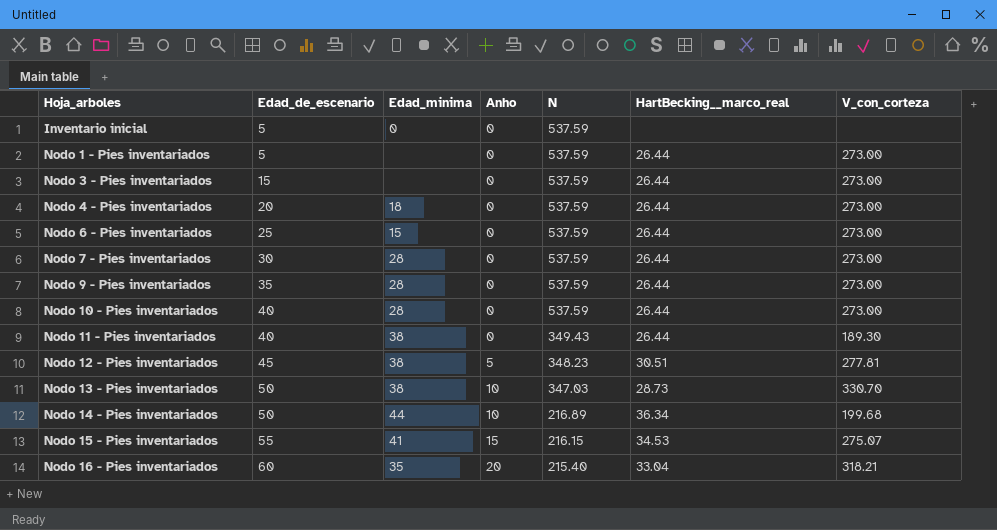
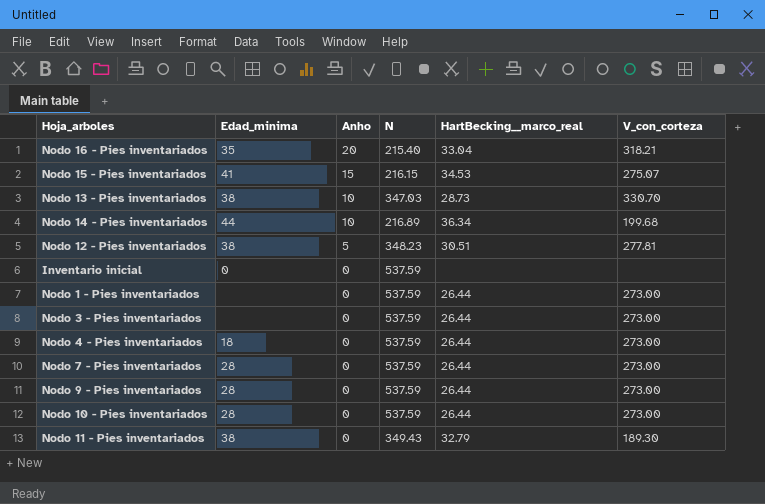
row order: Hoja_arboles ascending -> Anho descending
column Edad_de_escenario | position: 2 -> none
row Nodo 6 - Pies inventariados: 25 | 15 | 0 | 537.59 | 26.44 | 273.00 -> none
Nodo 11 - Pies inventariados | HartBecking__marco_real: 26.44 -> 32.79

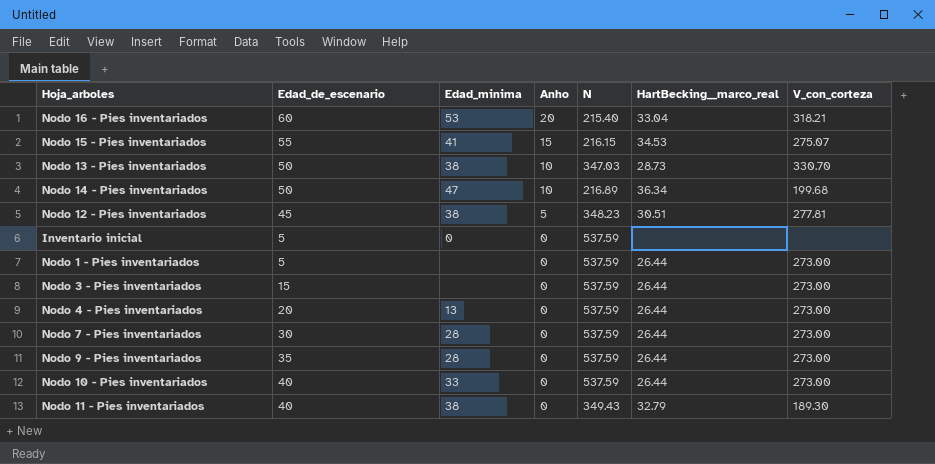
column Edad_de_escenario | position: none -> 2
Nodo 16 - Pies inventariados | Edad_minima: 35 -> 53
Nodo 14 - Pies inventariados | Edad_minima: 44 -> 47
Nodo 4 - Pies inventariados | Edad_minima: 18 -> 13
Nodo 10 - Pies inventariados | Edad_minima: 28 -> 33

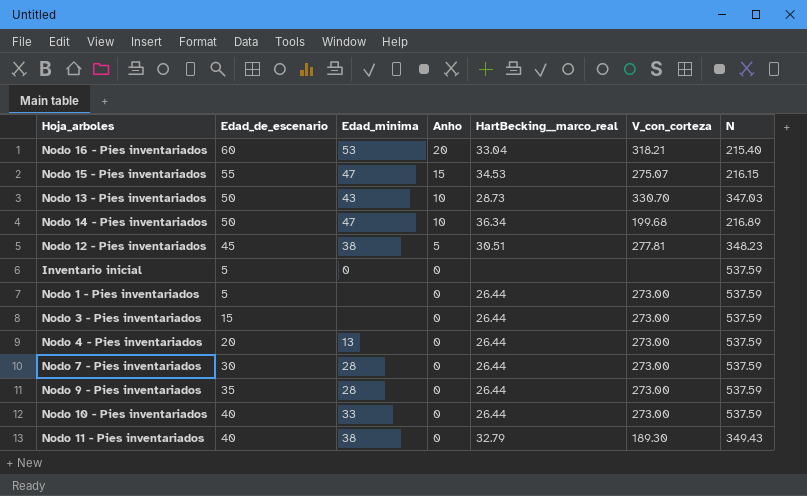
column N | position: 5 -> 7
Nodo 15 - Pies inventariados | Edad_minima: 41 -> 47
Nodo 13 - Pies inventariados | Edad_minima: 38 -> 43

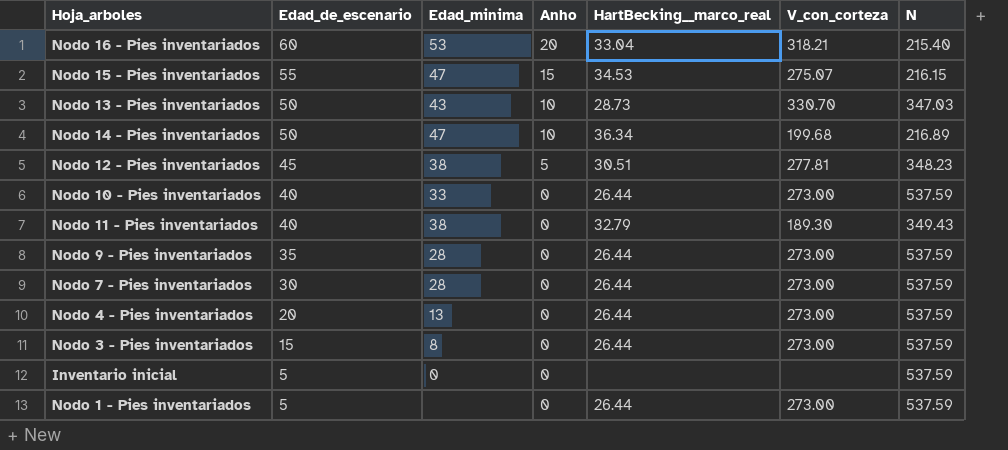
row order: Anho descending -> Edad_de_escenario descending
Nodo 3 - Pies inventariados | Edad_minima: none -> 8

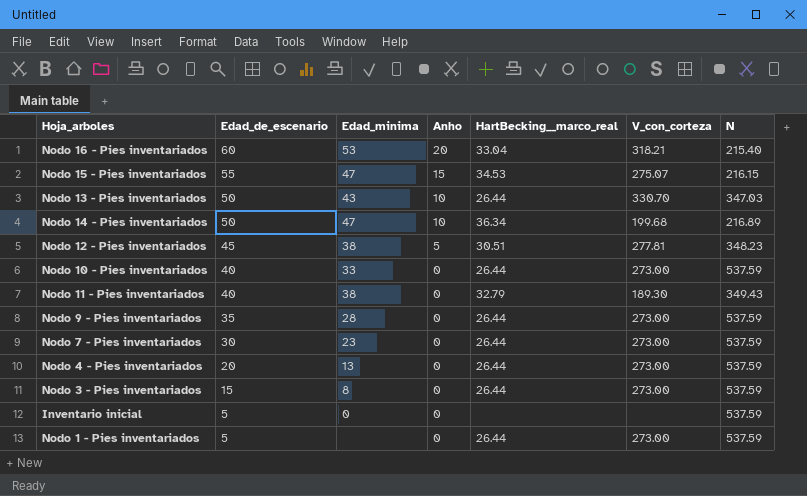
Nodo 13 - Pies inventariados | HartBecking__marco_real: 28.73 -> 26.44
Nodo 7 - Pies inventariados | Edad_minima: 28 -> 23

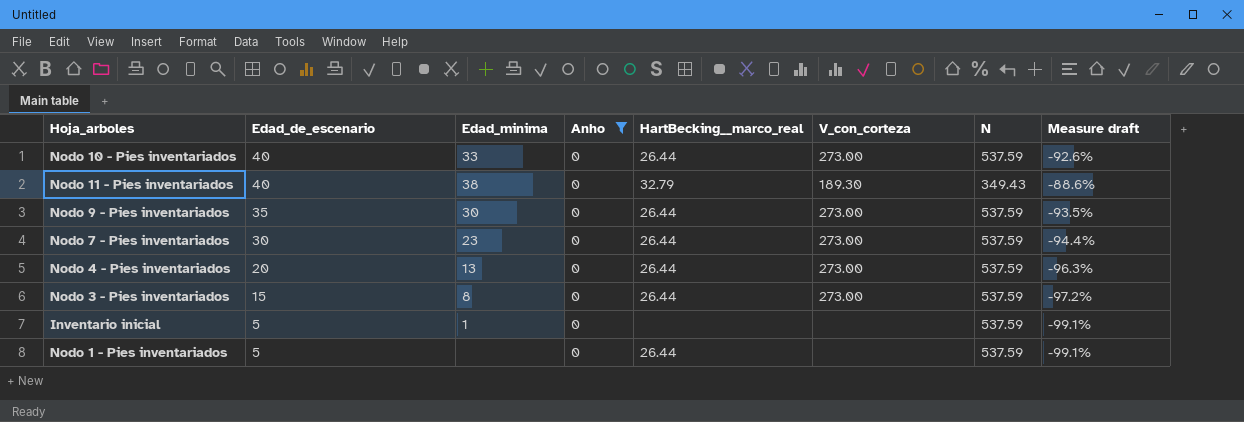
filter: none -> Anho = 0
column Measure draft | formula: none -> ([Edad_de_escenario] - [N]) / [N]
Nodo 9 - Pies inventariados | Edad_minima: 28 -> 30
Inventario inicial | Edad_minima: 0 -> 1
Nodo 1 - Pies inventariados | V_con_corteza: 273.00 -> none

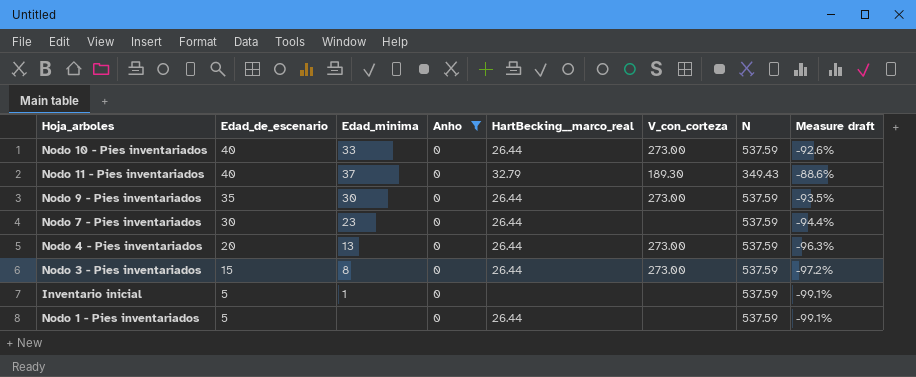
Nodo 11 - Pies inventariados | Edad_minima: 38 -> 37
Nodo 7 - Pies inventariados | V_con_corteza: 273.00 -> none

